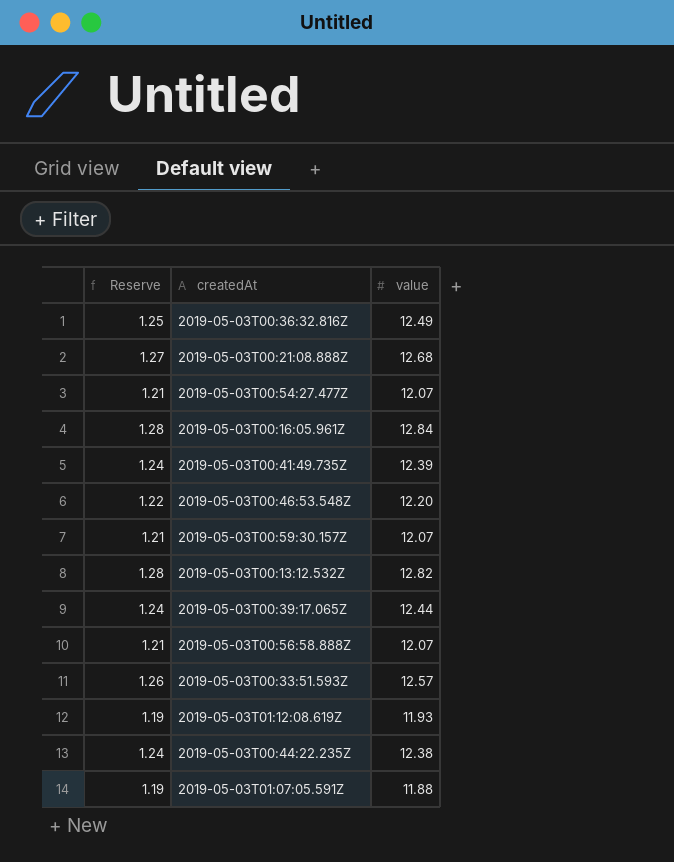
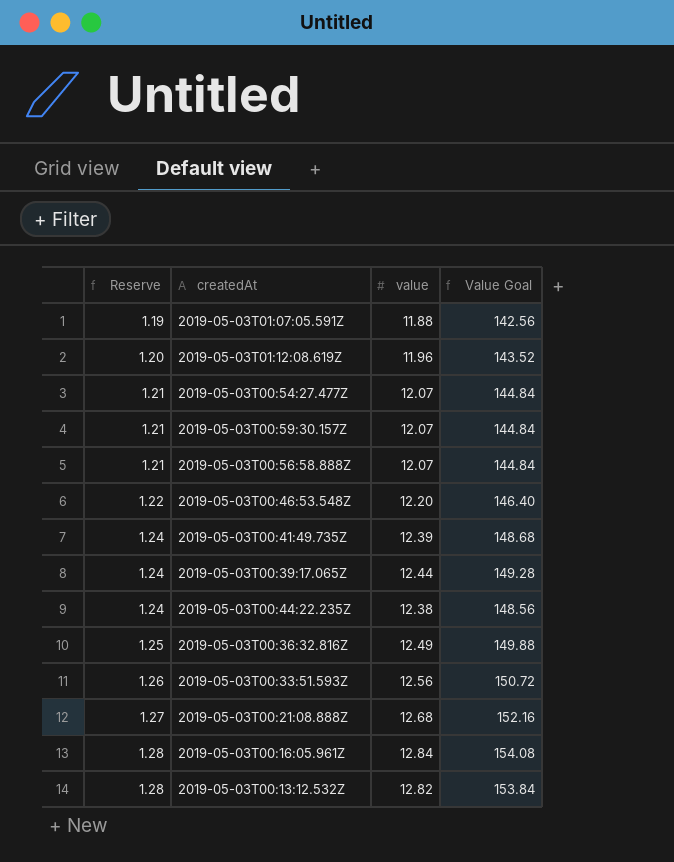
row order: none -> Reserve ascending
column Value Goal | formula: none -> [value] * 12
2019-05-03T01:12:08.619Z | Reserve: 1.19 -> 1.20
2019-05-03T01:12:08.619Z | value: 11.93 -> 11.96
2019-05-03T00:33:51.593Z | value: 12.57 -> 12.56

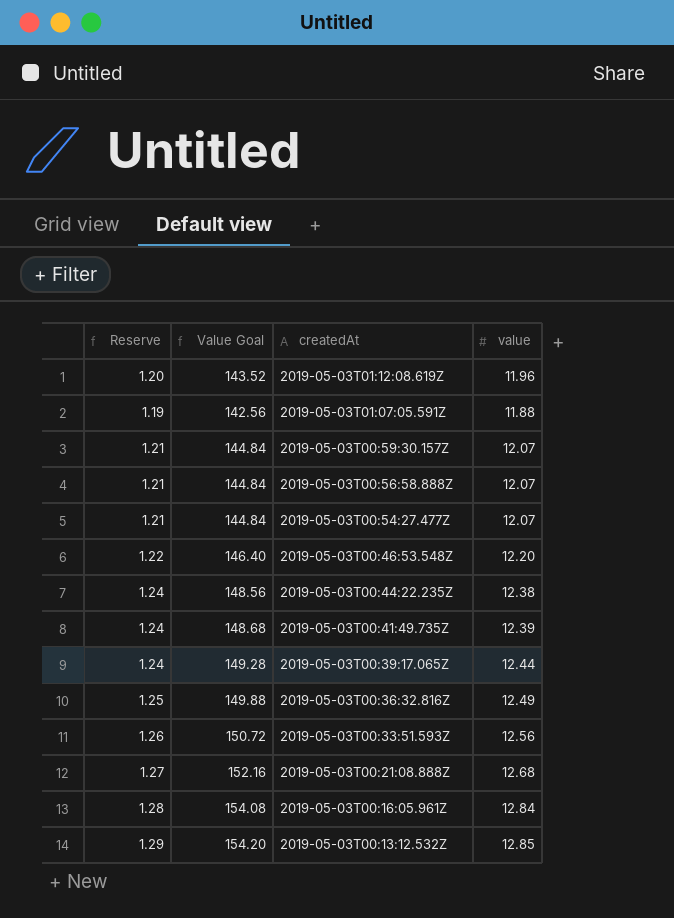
row order: Reserve ascending -> createdAt descending
column Value Goal | position: 4 -> 2
2019-05-03T00:13:12.532Z | Reserve: 1.28 -> 1.29
2019-05-03T00:13:12.532Z | Value Goal: 153.84 -> 154.20
2019-05-03T00:13:12.532Z | value: 12.82 -> 12.85

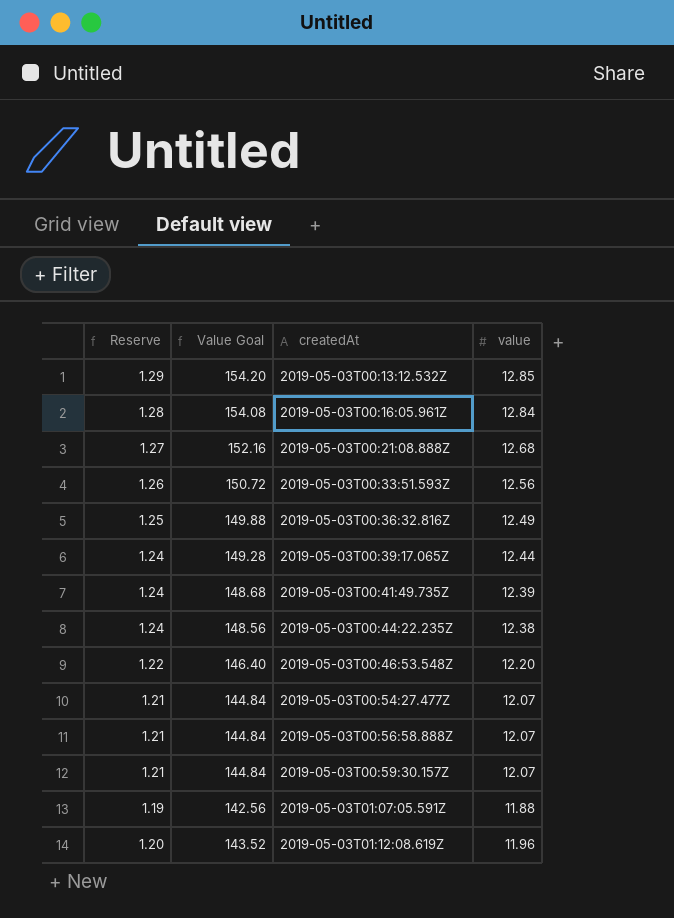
row order: createdAt descending -> createdAt ascending

